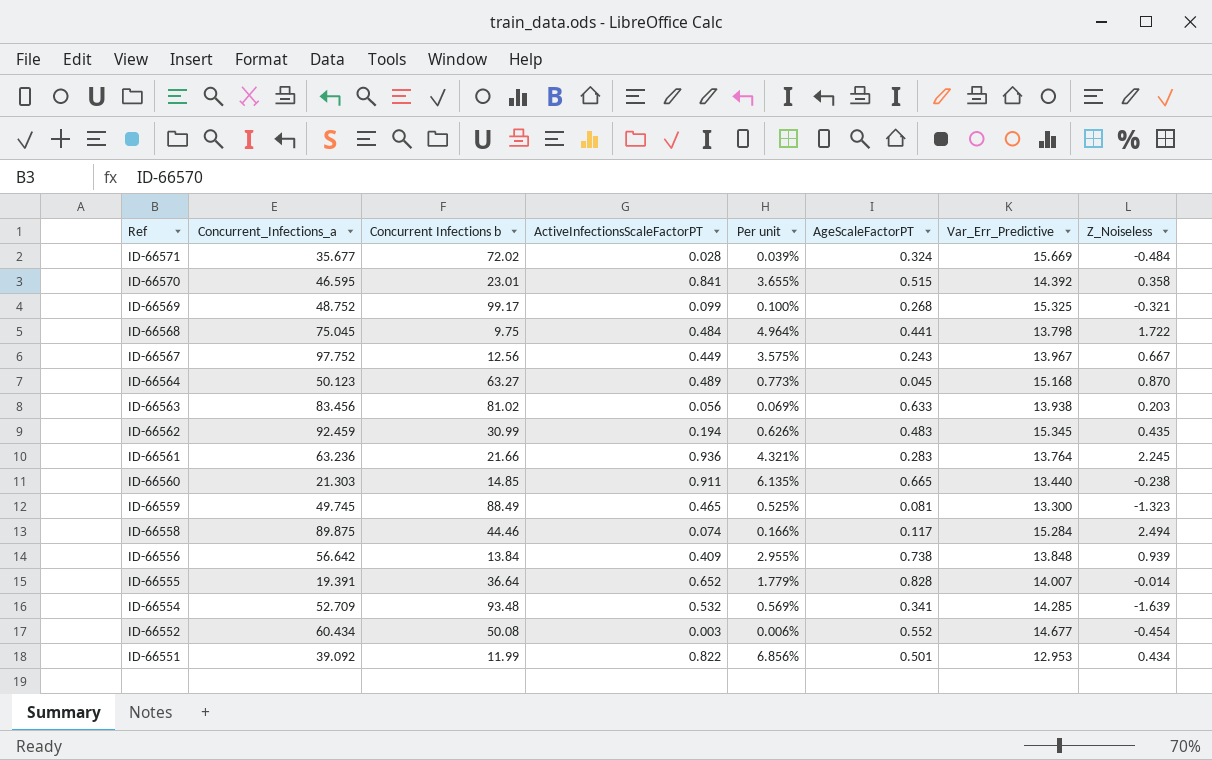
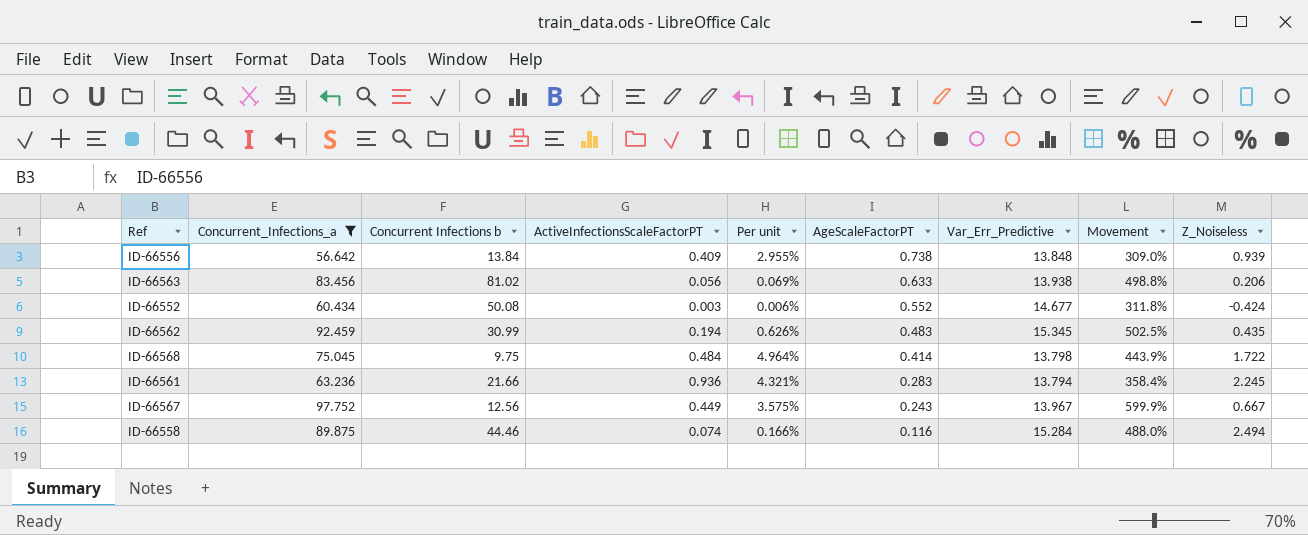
filter: none -> Concurrent_Infections_a >= 56.642
row order: Ref descending -> AgeScaleFactorPT descending
column Movement | formula: none -> ([Concurrent_Infections_a] - [Var_Err_Predictive]) / [Var_Err_Predictive]
ID-66563 | Z_Noiseless: 0.203 -> 0.206
ID-66552 | Z_Noiseless: -0.454 -> -0.424
ID-66568 | AgeScaleFactorPT: 0.441 -> 0.414
ID-66561 | Var_Err_Predictive: 13.764 -> 13.794
ID-66558 | AgeScaleFactorPT: 0.117 -> 0.116

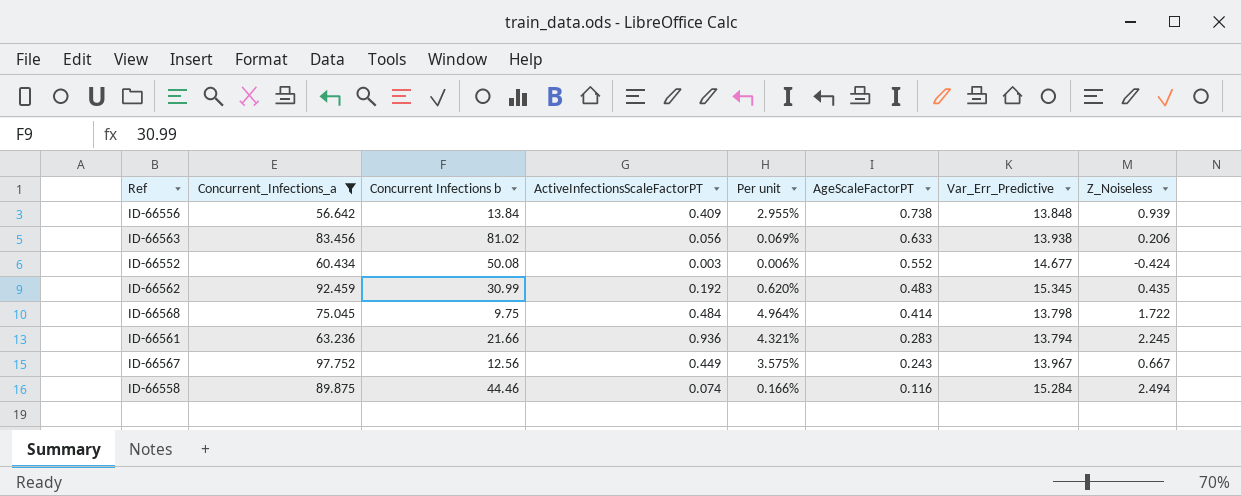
column Movement | formula: ([Concurrent_Infections_a] - [Var_Err_Predictive]) / [Var_Err_Predictive] -> none
ID-66562 | ActiveInfectionsScaleFactorPT: 0.194 -> 0.192
ID-66562 | Per unit: 0.626% -> 0.620%

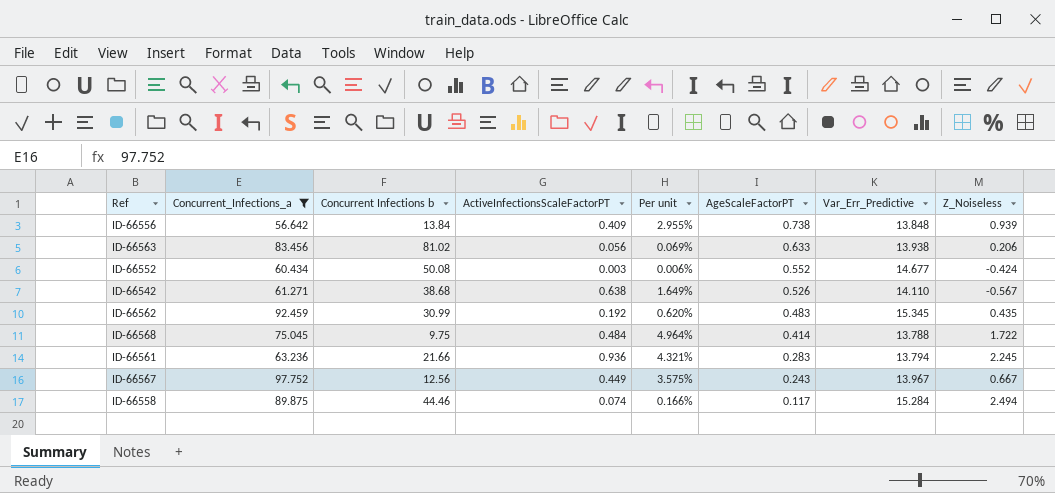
row ID-66542: none -> 61.271 | 38.68 | 0.638 | 1.649% | 0.526 | 14.110 | -0.567
ID-66568 | Var_Err_Predictive: 13.798 -> 13.788
ID-66558 | AgeScaleFactorPT: 0.116 -> 0.117

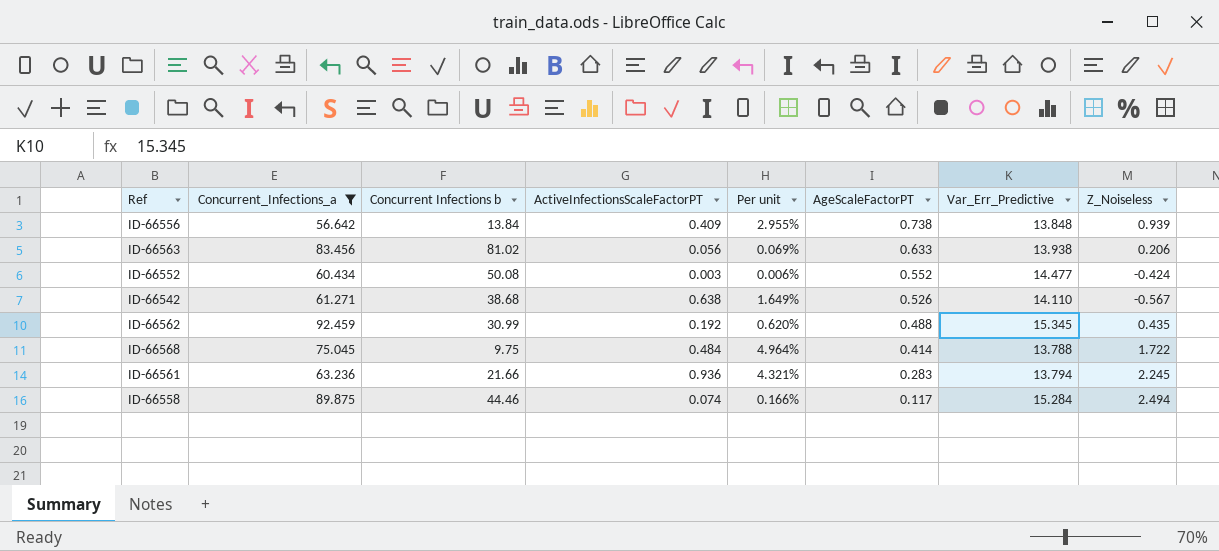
row ID-66567: 97.752 | 12.56 | 0.449 | 3.575% | 0.243 | 13.967 | 0.667 -> none
ID-66552 | Var_Err_Predictive: 14.677 -> 14.477
ID-66562 | AgeScaleFactorPT: 0.483 -> 0.488

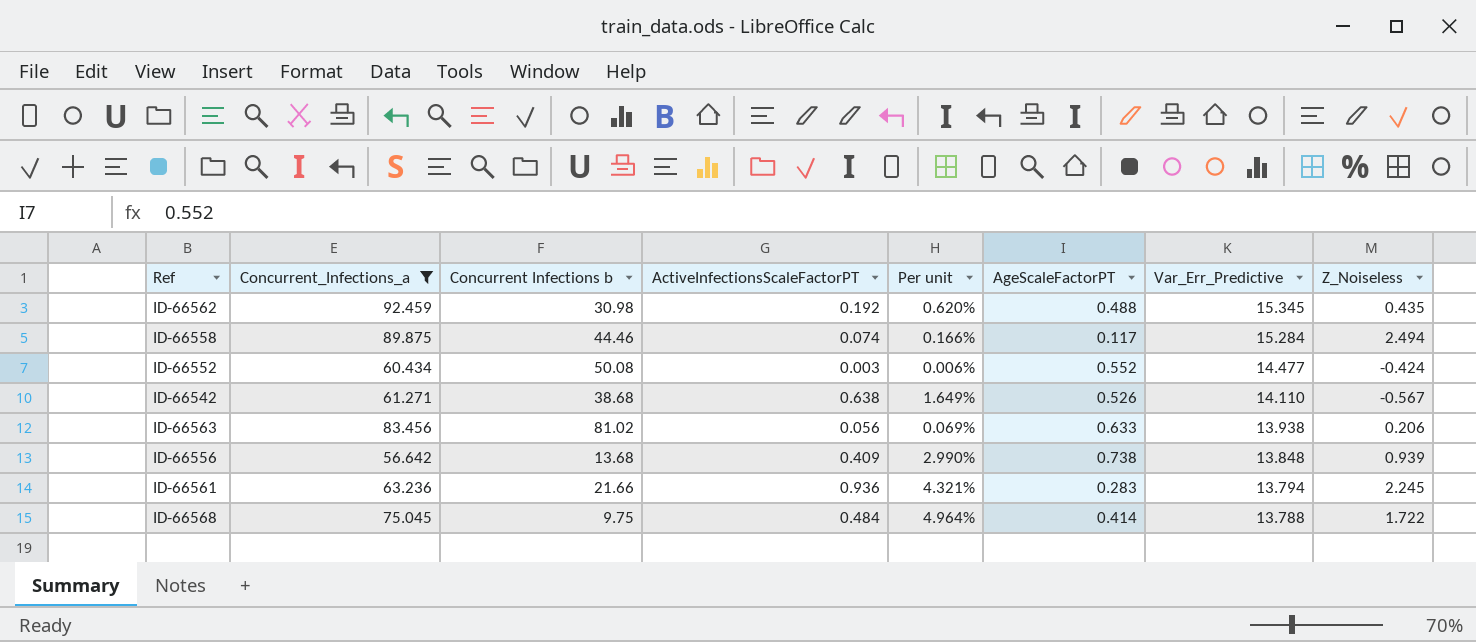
row order: AgeScaleFactorPT descending -> Var_Err_Predictive descending
ID-66562 | Concurrent Infections b: 30.99 -> 30.98
ID-66556 | Concurrent Infections b: 13.84 -> 13.68
ID-66556 | Per unit: 2.955% -> 2.990%

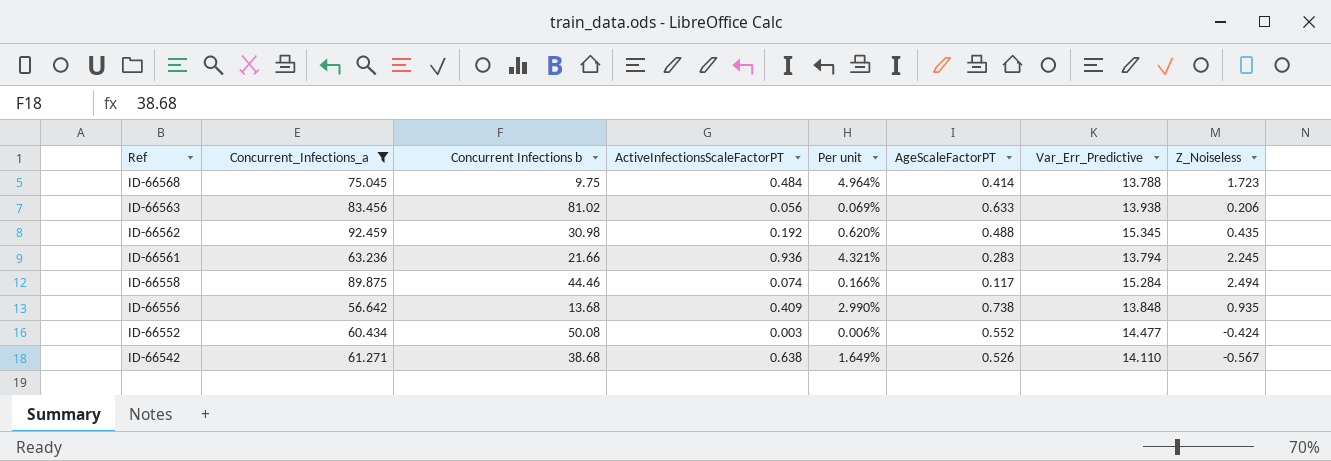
row order: Var_Err_Predictive descending -> Ref descending
ID-66568 | Z_Noiseless: 1.722 -> 1.723
ID-66556 | Z_Noiseless: 0.939 -> 0.935

